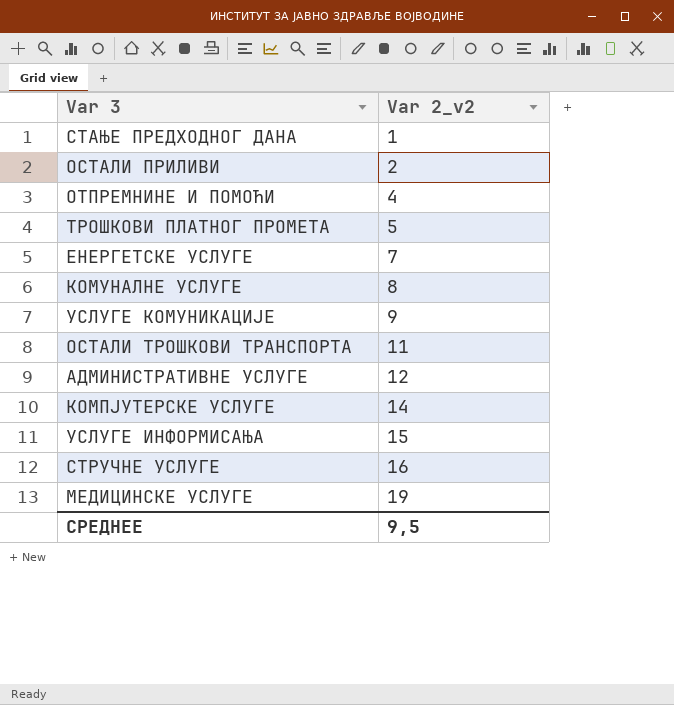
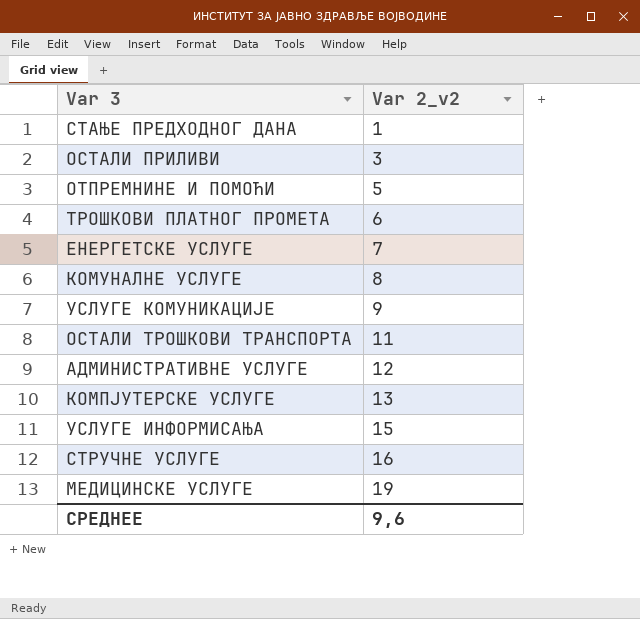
ОСТАЛИ ПРИЛИВИ | Var 2_v2: 2 -> 3
ОТПРЕМНИНЕ И ПОМОЋИ | Var 2_v2: 4 -> 5
ТРОШКОВИ ПЛАТНОГ ПРОМЕТА | Var 2_v2: 5 -> 6
КОМПЈУТЕРСКЕ УСЛУГЕ | Var 2_v2: 14 -> 13
СРЕДНЕЕ | Var 2_v2: 9,5 -> 9,6

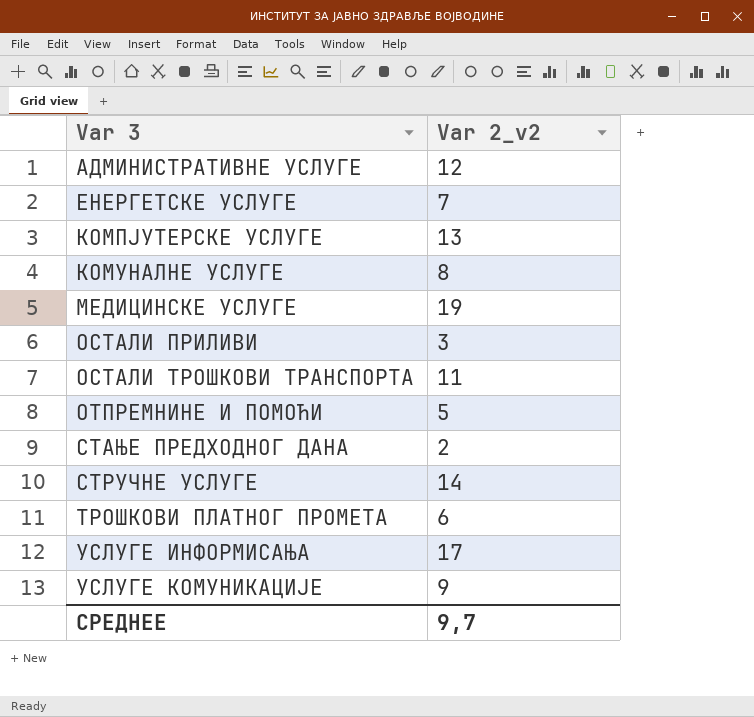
row order: Var 2_v2 ascending -> Var 3 ascending
СТАЊЕ ПРЕДХОДНОГ ДАНА | Var 2_v2: 1 -> 2
СТРУЧНЕ УСЛУГЕ | Var 2_v2: 16 -> 14
УСЛУГЕ ИНФОРМИСАЊА | Var 2_v2: 15 -> 17
СРЕДНЕЕ | Var 2_v2: 9,6 -> 9,7

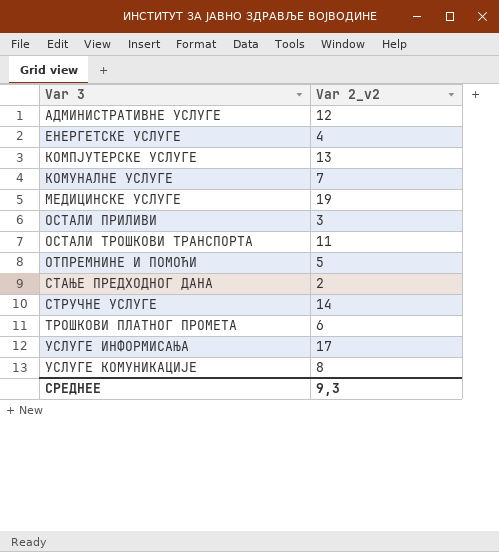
ЕНЕРГЕТСКЕ УСЛУГЕ | Var 2_v2: 7 -> 4
КОМУНАЛНЕ УСЛУГЕ | Var 2_v2: 8 -> 7
УСЛУГЕ КОМУНИКАЦИЈЕ | Var 2_v2: 9 -> 8
СРЕДНЕЕ | Var 2_v2: 9,7 -> 9,3

